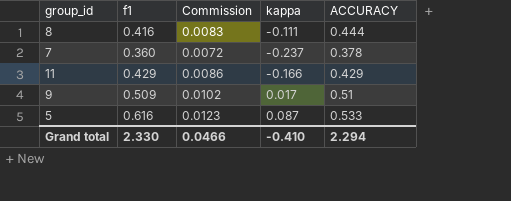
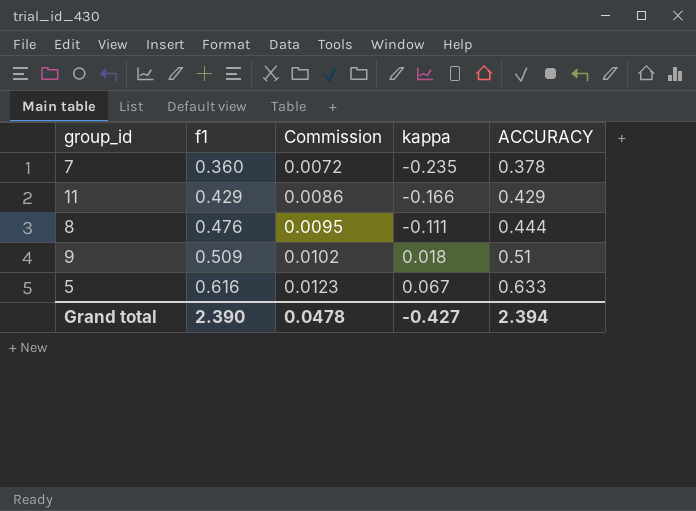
row order: none -> f1 ascending
7 | kappa: -0.237 -> -0.235
8 | f1: 0.416 -> 0.476
8 | Commission: 0.0083 -> 0.0095
9 | kappa: 0.017 -> 0.018
5 | kappa: 0.087 -> 0.067
5 | ACCURACY: 0.533 -> 0.633
Grand total | f1: 2.330 -> 2.390
Grand total | Commission: 0.0466 -> 0.0478
Grand total | kappa: -0.410 -> -0.427
Grand total | ACCURACY: 2.294 -> 2.394

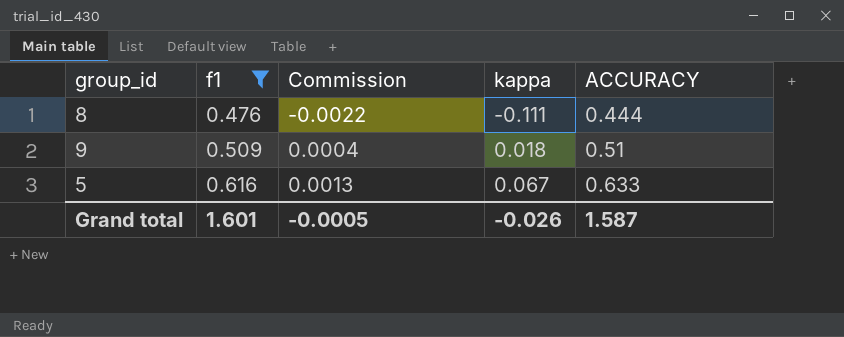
filter: none -> f1 >= 0.476
column Commission | formula: [f1] * 0.02 -> [kappa] * 0.02
Grand total | f1: 2.390 -> 1.601
Grand total | Commission: 0.0478 -> -0.0005
Grand total | kappa: -0.427 -> -0.026
Grand total | ACCURACY: 2.394 -> 1.587

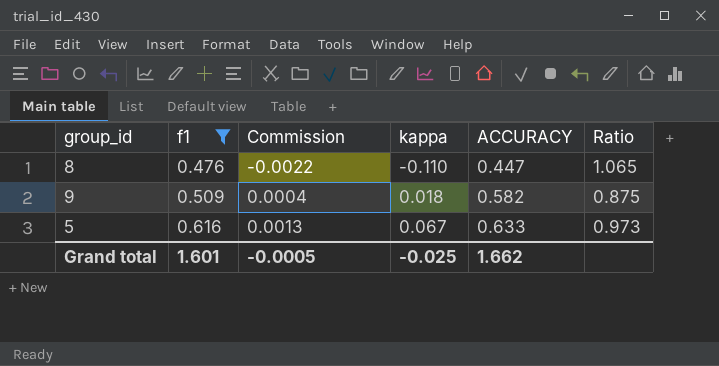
column Ratio | formula: none -> [f1] / [ACCURACY]
8 | kappa: -0.111 -> -0.110
8 | ACCURACY: 0.444 -> 0.447
9 | ACCURACY: 0.51 -> 0.582
Grand total | kappa: -0.026 -> -0.025
Grand total | ACCURACY: 1.587 -> 1.662

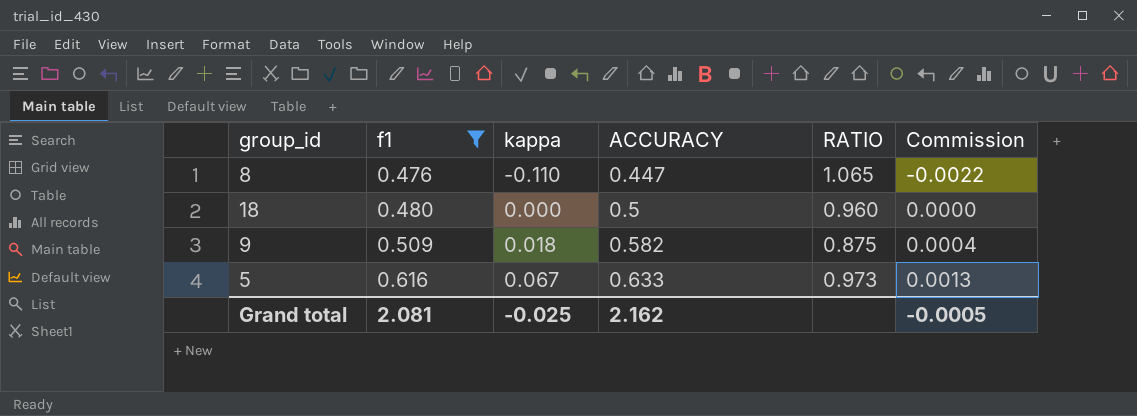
column name: Ratio -> RATIO
column Commission | position: 3 -> 6
row 18: none -> 0.480 | 0.000 | 0.5 | 0.960 | 0.0000
Grand total | f1: 1.601 -> 2.081
Grand total | ACCURACY: 1.662 -> 2.162

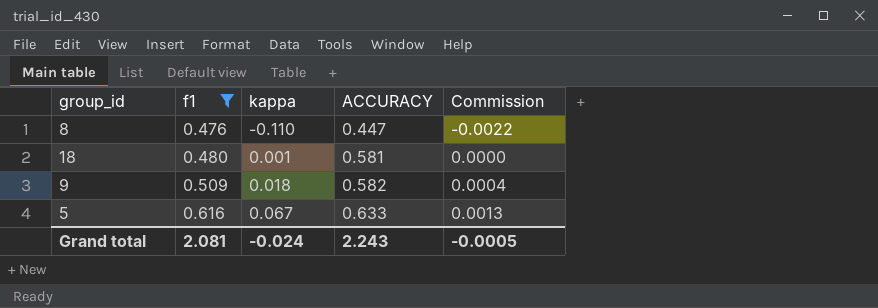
column RATIO | formula: [f1] / [ACCURACY] -> none
18 | kappa: 0.000 -> 0.001
18 | ACCURACY: 0.5 -> 0.581
Grand total | kappa: -0.025 -> -0.024
Grand total | ACCURACY: 2.162 -> 2.243

